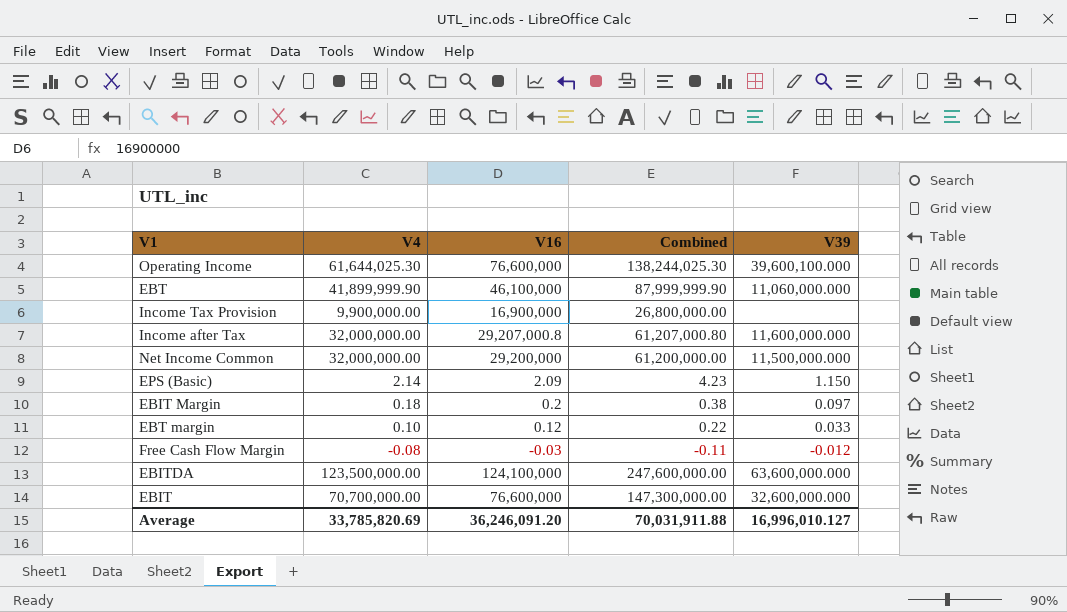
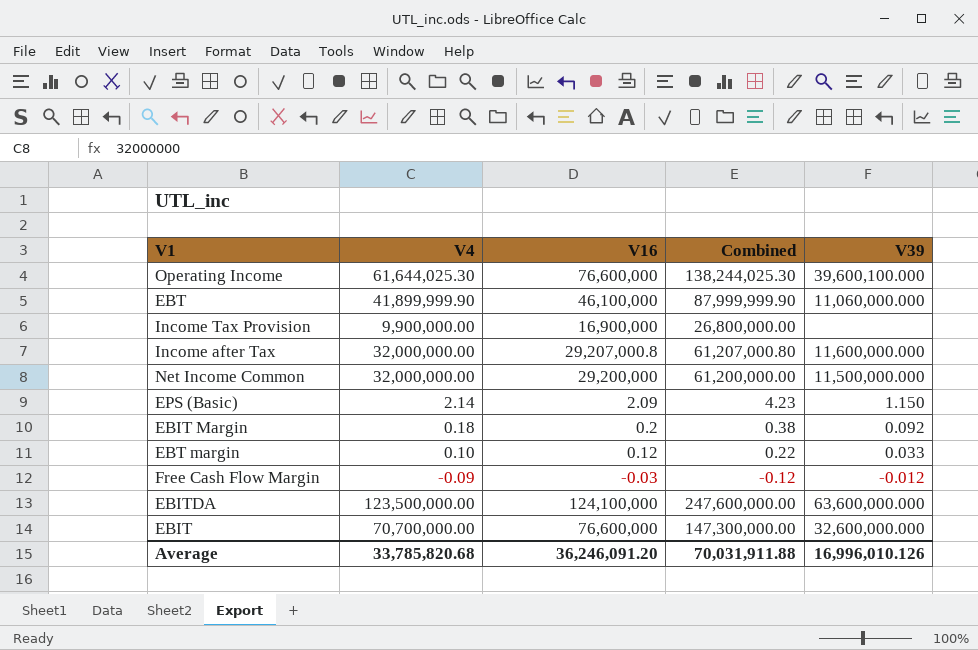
EBIT Margin | V39: 0.097 -> 0.092
Free Cash Flow Margin | V4: -0.08 -> -0.09
Free Cash Flow Margin | Combined: -0.11 -> -0.12
Average | V4: 33,785,820.69 -> 33,785,820.68
Average | V39: 16,996,010.127 -> 16,996,010.126

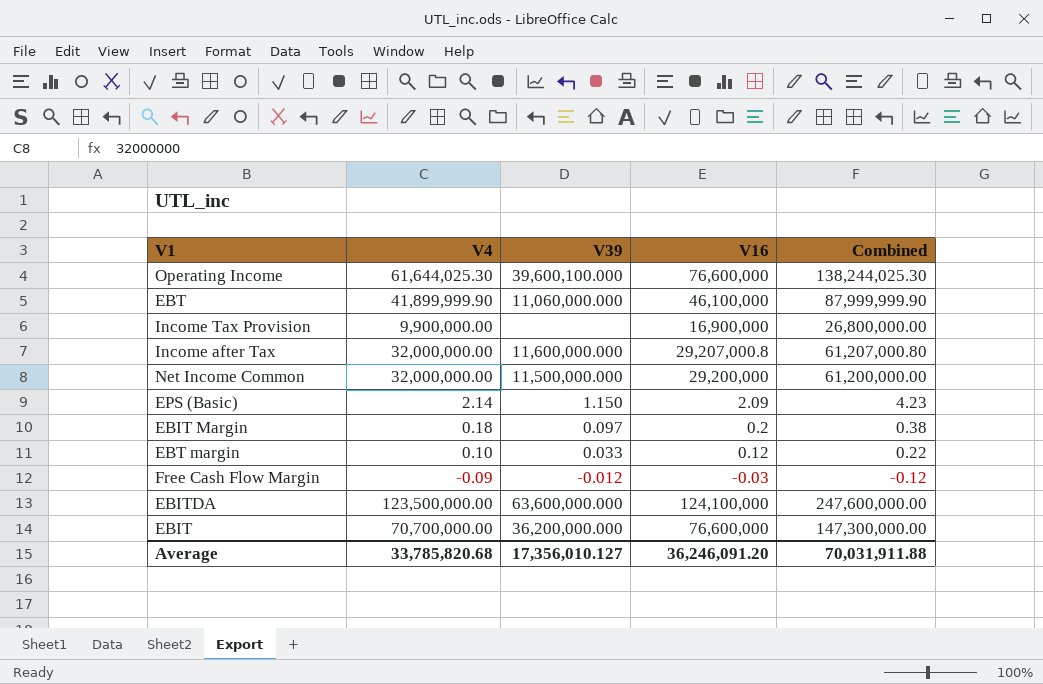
column V39 | position: 5 -> 3
EBIT Margin | V39: 0.092 -> 0.097
EBIT | V39: 32,600,000.000 -> 36,200,000.000
Average | V39: 16,996,010.126 -> 17,356,010.127

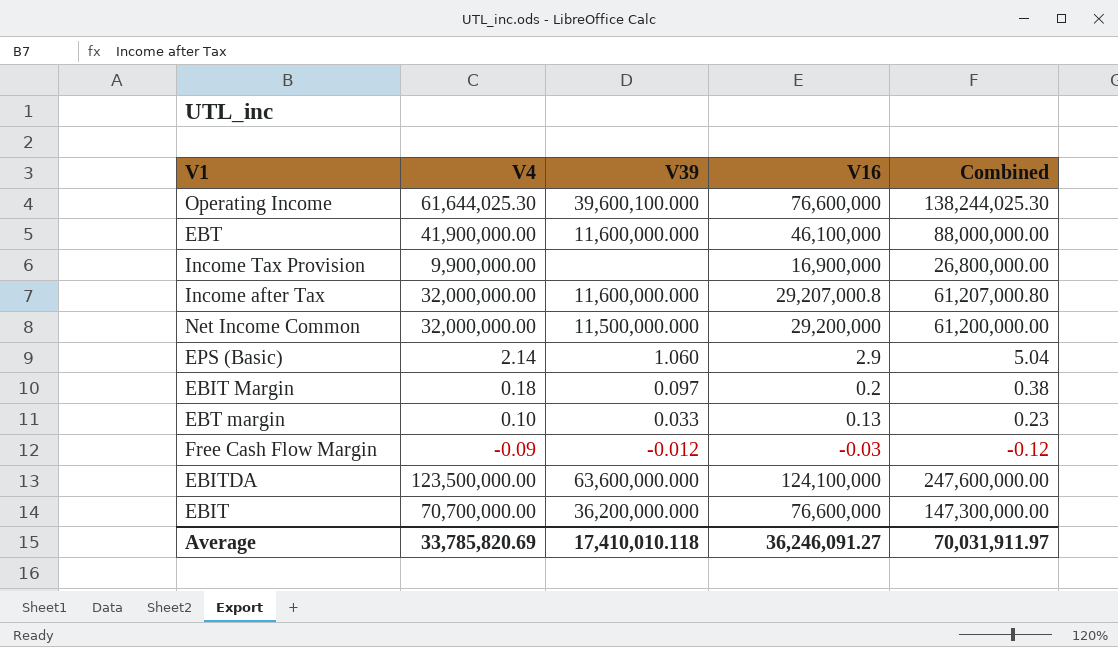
EBT | V4: 41,899,999.90 -> 41,900,000.00
EBT | V39: 11,060,000.000 -> 11,600,000.000
EBT | Combined: 87,999,999.90 -> 88,000,000.00
EPS (Basic) | V39: 1.150 -> 1.060
EPS (Basic) | V16: 2.09 -> 2.9
EPS (Basic) | Combined: 4.23 -> 5.04
EBT margin | V16: 0.12 -> 0.13
EBT margin | Combined: 0.22 -> 0.23
Average | V4: 33,785,820.68 -> 33,785,820.69
Average | V39: 17,356,010.127 -> 17,410,010.118
Average | V16: 36,246,091.20 -> 36,246,091.27
Average | Combined: 70,031,911.88 -> 70,031,911.97

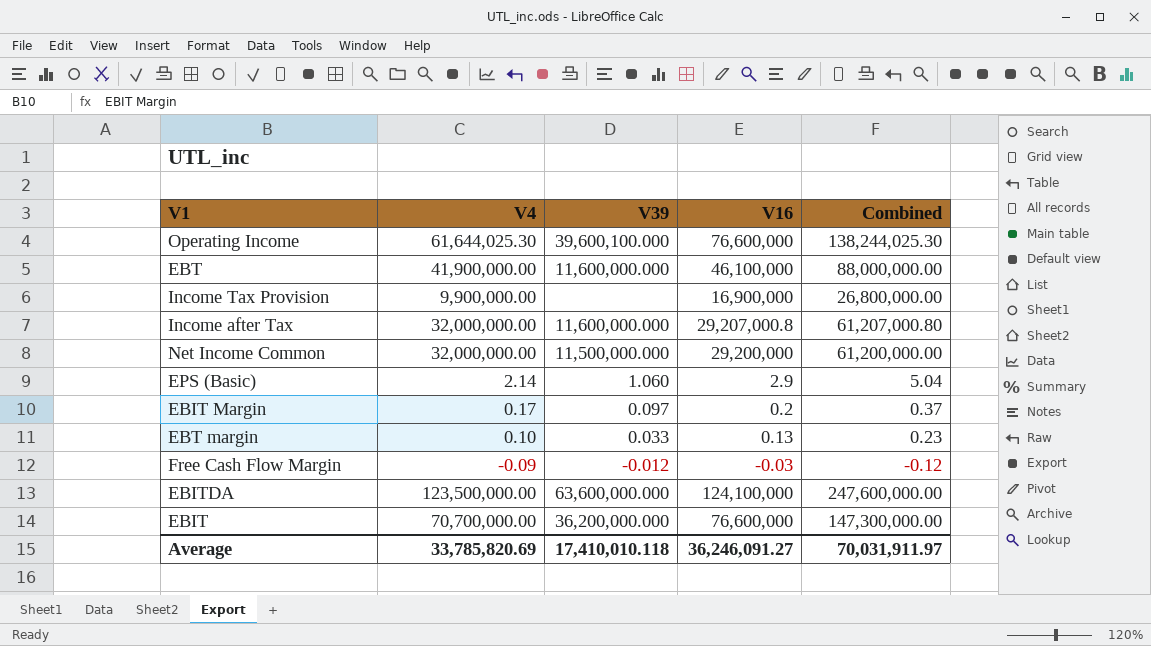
EBIT Margin | V4: 0.18 -> 0.17
EBIT Margin | Combined: 0.38 -> 0.37

